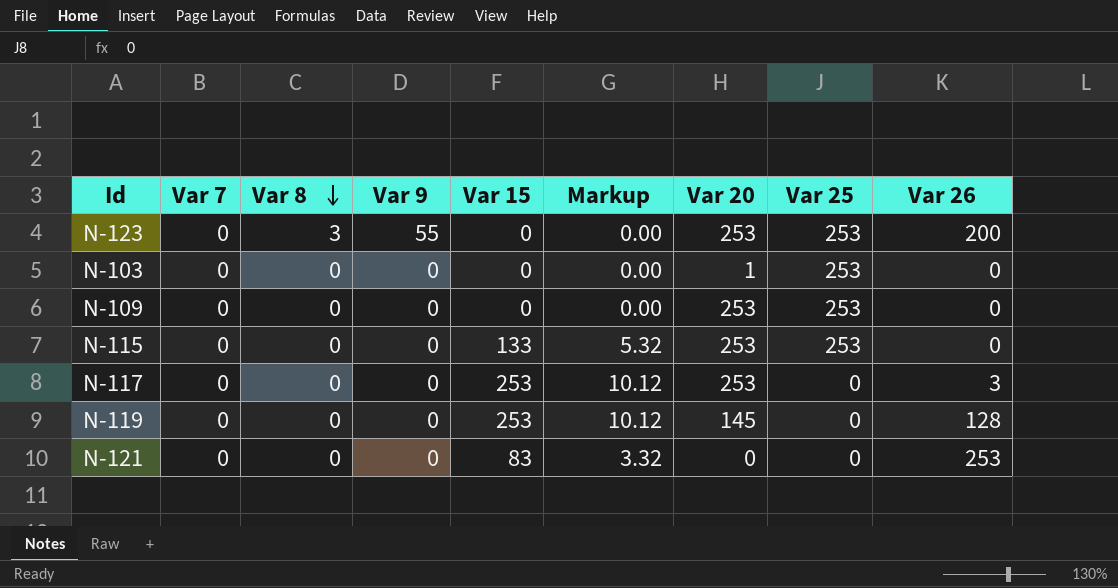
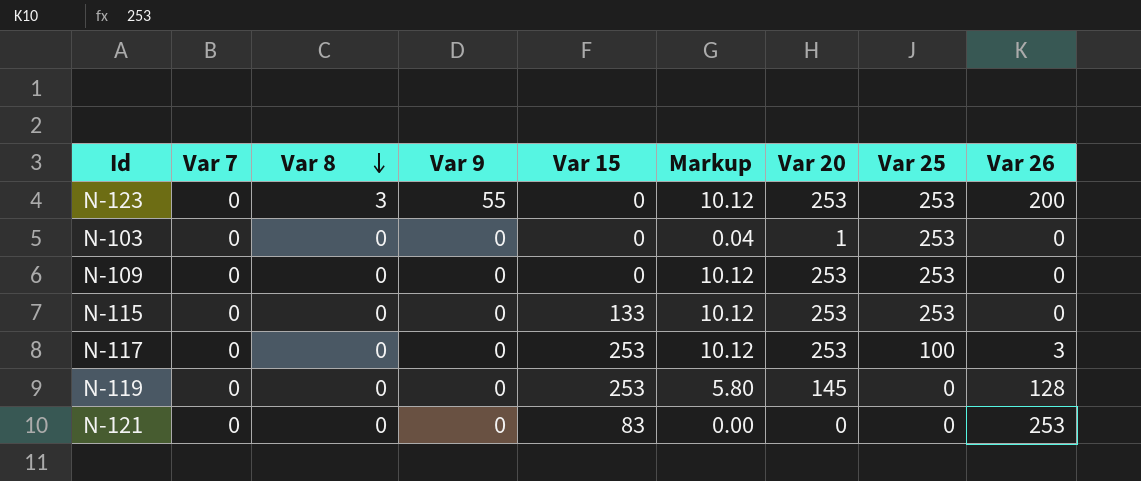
column Markup | formula: [Var 15] * 0.04 -> [Var 20] * 0.04
N-117 | Var 25: 0 -> 100

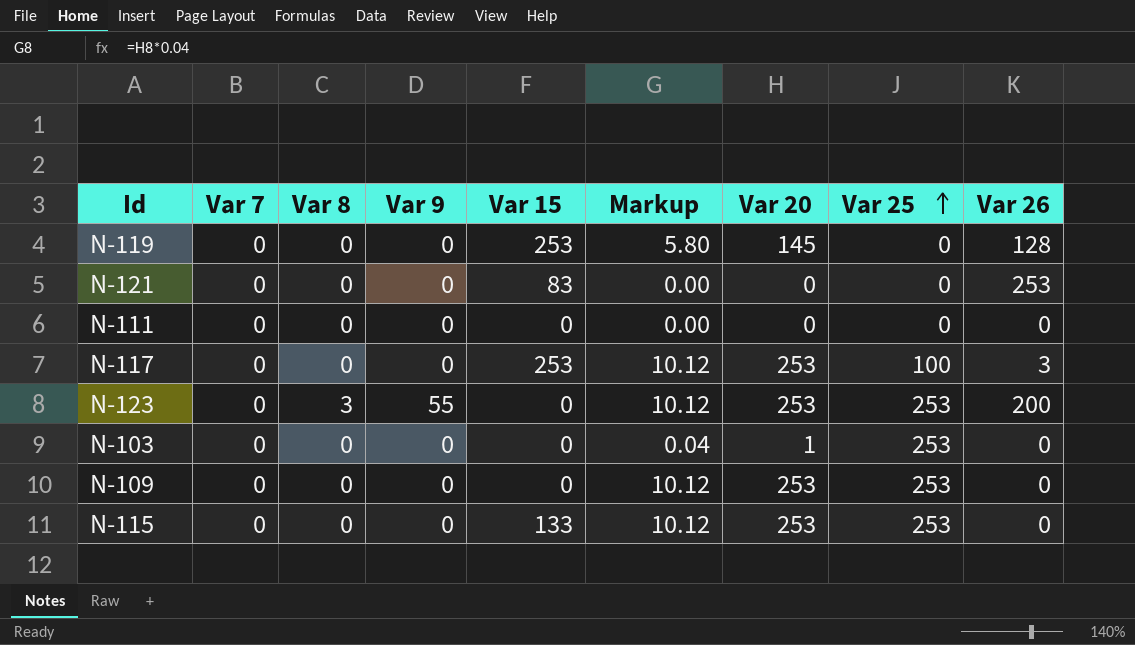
row order: Var 8 descending -> Var 25 ascending
row N-111: none -> 0 | 0 | 0 | 0 | 0.00 | 0 | 0 | 0

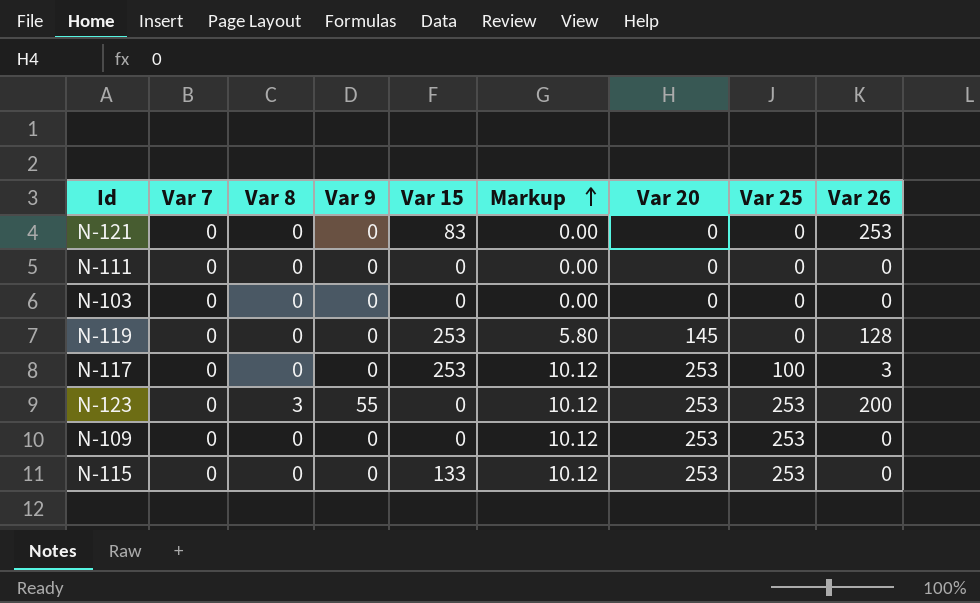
row order: Var 25 ascending -> Markup ascending
N-103 | Markup: 0.04 -> 0.00
N-103 | Var 20: 1 -> 0
N-103 | Var 25: 253 -> 0

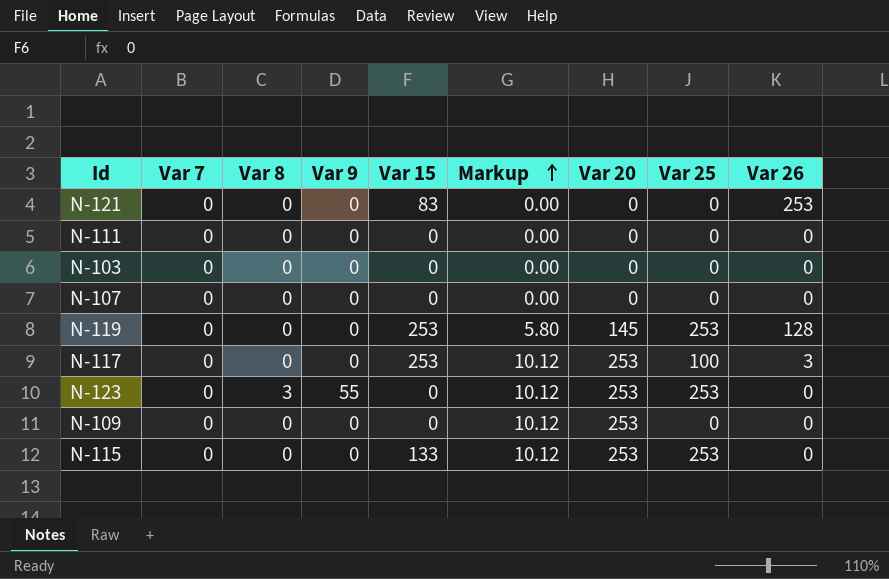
row N-107: none -> 0 | 0 | 0 | 0 | 0.00 | 0 | 0 | 0
N-119 | Var 25: 0 -> 253
N-123 | Var 26: 200 -> 0
N-109 | Var 25: 253 -> 0

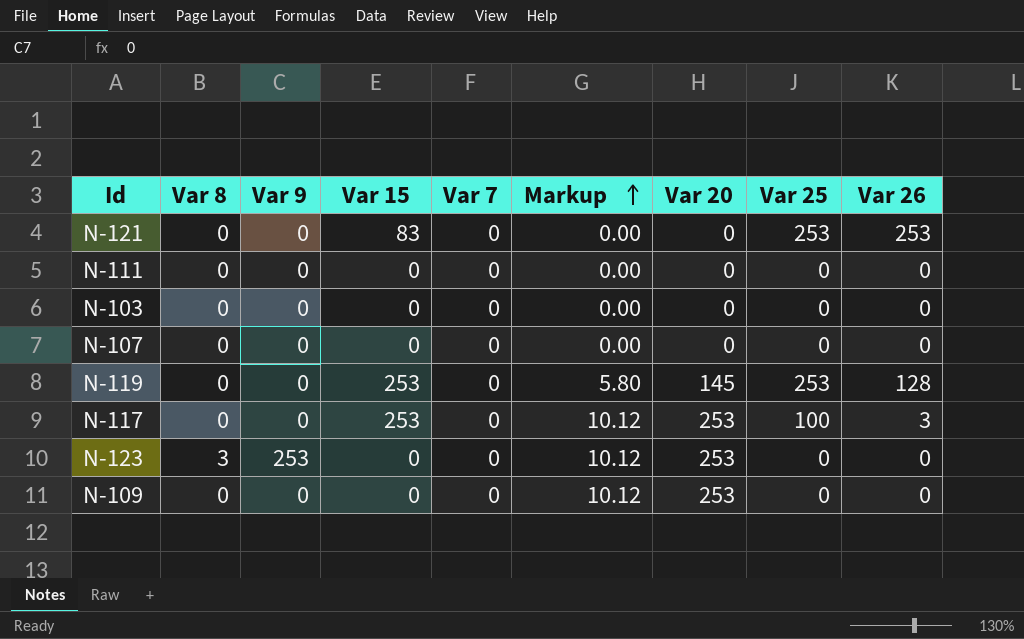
column Var 7 | position: 2 -> 5
row N-115: 0 | 0 | 0 | 133 | 10.12 | 253 | 253 | 0 -> none
N-121 | Var 25: 0 -> 253
N-123 | Var 9: 55 -> 253
N-123 | Var 25: 253 -> 0

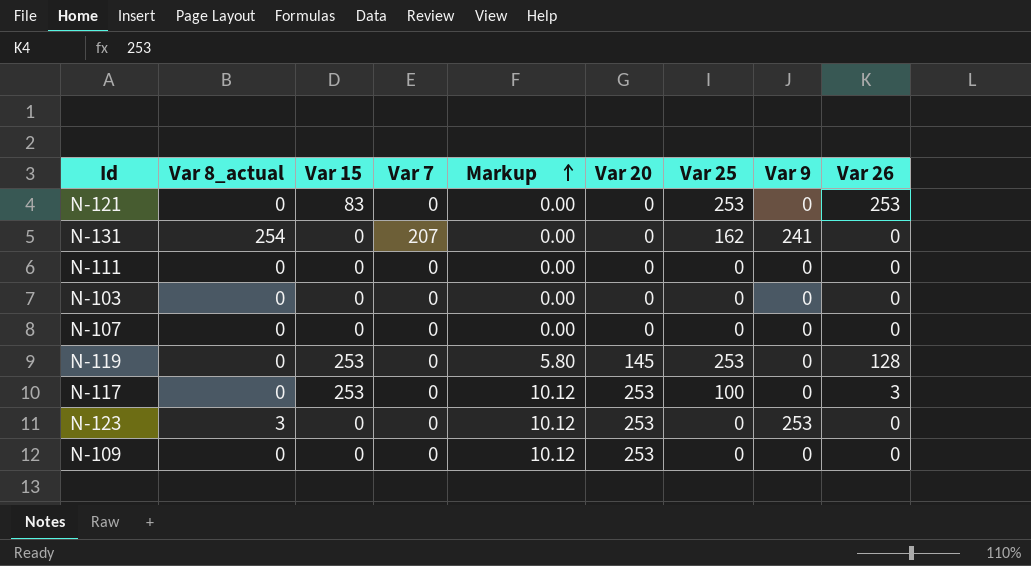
column name: Var 8 -> Var 8_actual
column Var 9 | position: 3 -> 8
row N-131: none -> 254 | 0 | 207 | 0.00 | 0 | 162 | 241 | 0

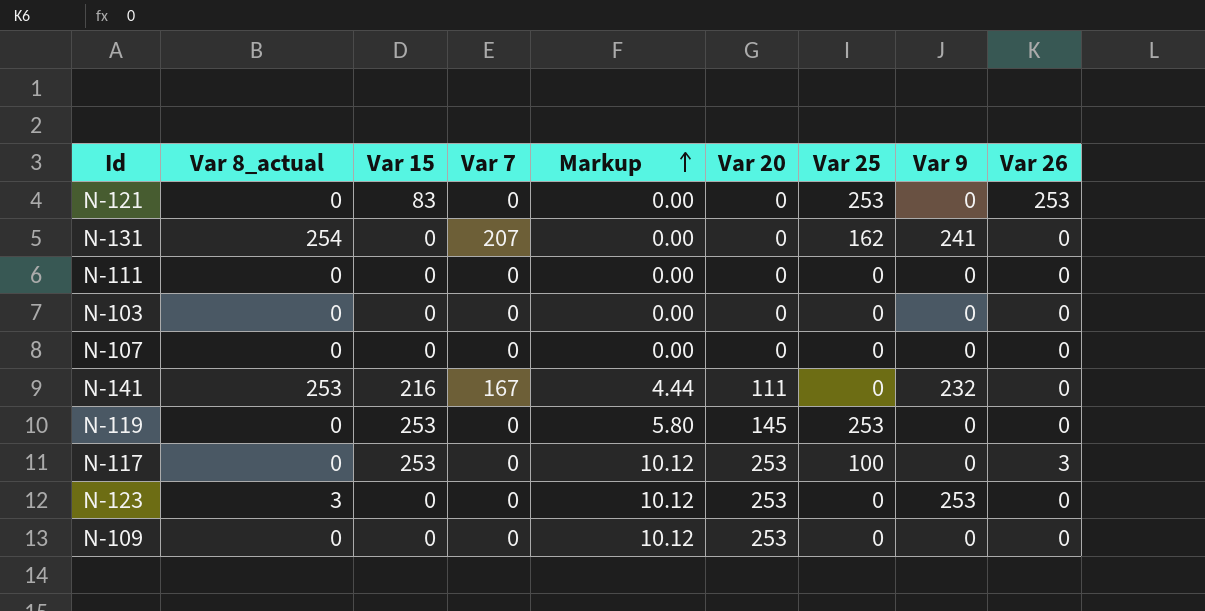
row N-141: none -> 253 | 216 | 167 | 4.44 | 111 | 0 | 232 | 0
N-119 | Var 26: 128 -> 0

